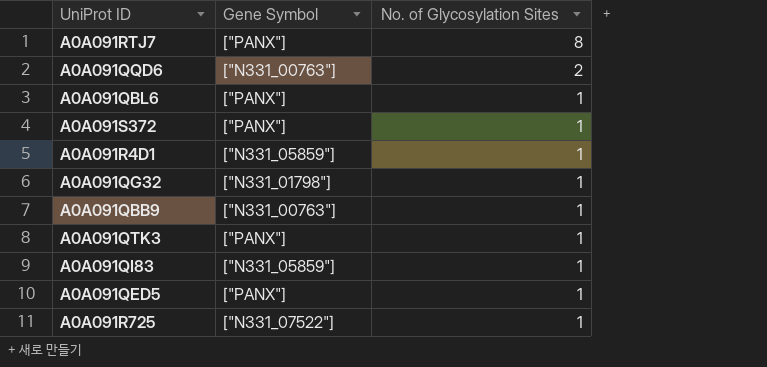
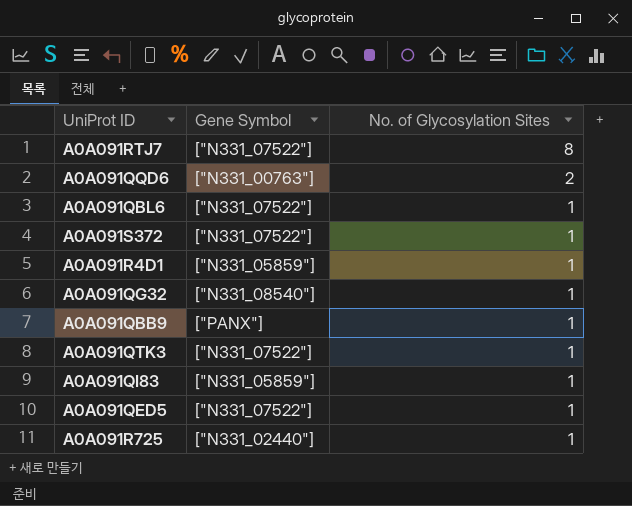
A0A091RTJ7 | Gene Symbol: ["PANX"] -> ["N331_07522"]
A0A091QBL6 | Gene Symbol: ["PANX"] -> ["N331_07522"]
A0A091S372 | Gene Symbol: ["PANX"] -> ["N331_07522"]
A0A091QG32 | Gene Symbol: ["N331_01798"] -> ["N331_08540"]
A0A091QBB9 | Gene Symbol: ["N331_00763"] -> ["PANX"]
A0A091QTK3 | Gene Symbol: ["PANX"] -> ["N331_07522"]
A0A091QED5 | Gene Symbol: ["PANX"] -> ["N331_07522"]
A0A091R725 | Gene Symbol: ["N331_07522"] -> ["N331_02440"]

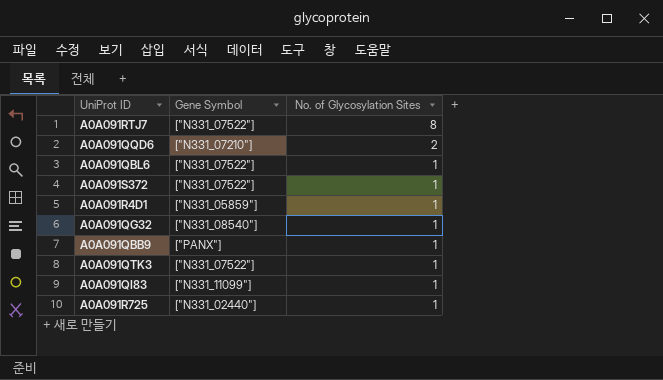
row A0A091QED5: ["N331_07522"] | 1 -> none
A0A091QQD6 | Gene Symbol: ["N331_00763"] -> ["N331_07210"]
A0A091QI83 | Gene Symbol: ["N331_05859"] -> ["N331_11099"]

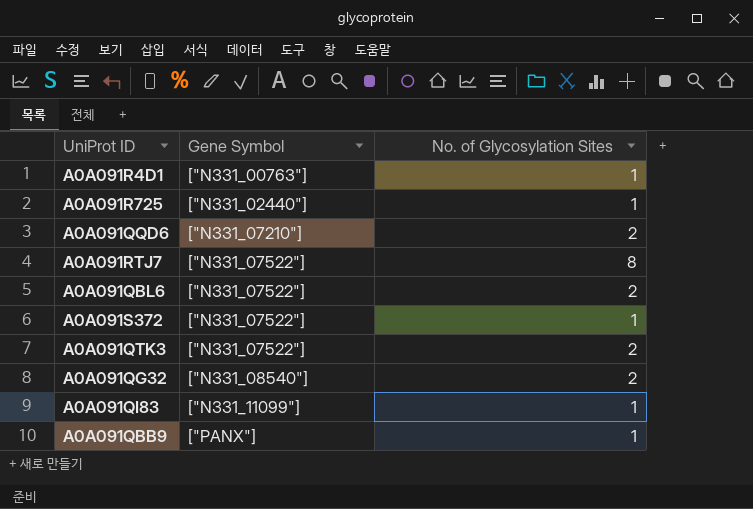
row order: No. of Glycosylation Sites descending -> Gene Symbol ascending
A0A091R4D1 | Gene Symbol: ["N331_05859"] -> ["N331_00763"]
A0A091QBL6 | No. of Glycosylation Sites: 1 -> 2
A0A091QTK3 | No. of Glycosylation Sites: 1 -> 2
A0A091QG32 | No. of Glycosylation Sites: 1 -> 2

